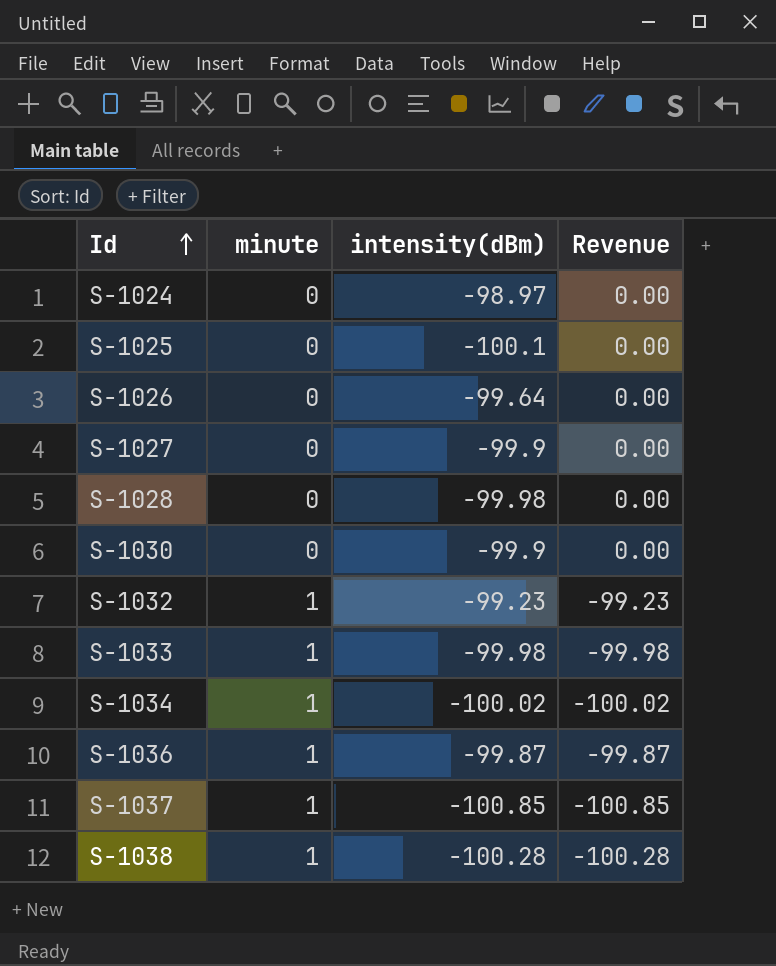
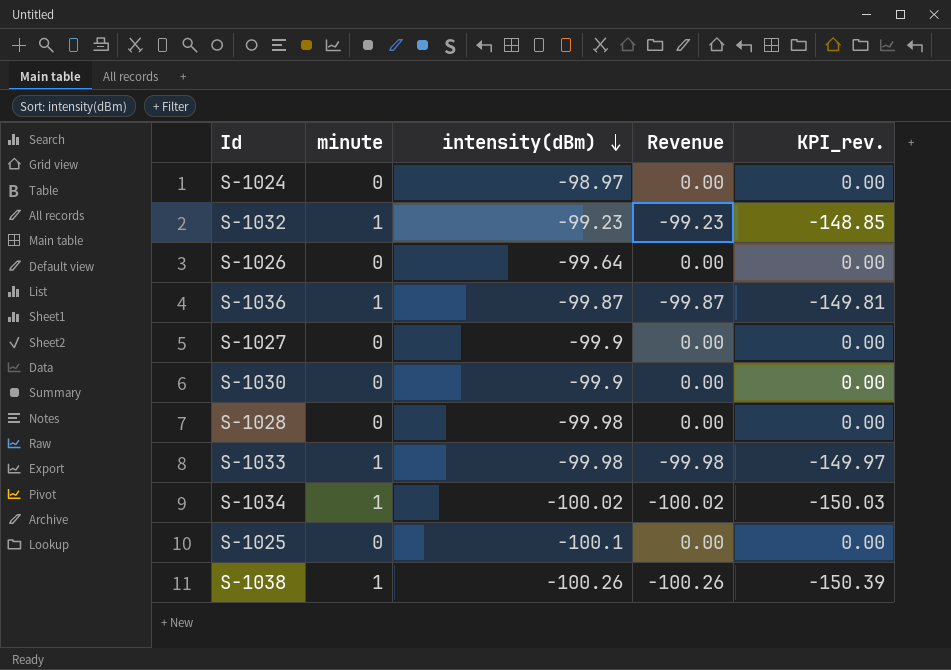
row order: Id ascending -> intensity(dBm) descending
column KPI_rev. | formula: none -> [Revenue] * 1.5
row S-1037: 1 | -100.85 | -100.85 -> none
S-1038 | intensity(dBm): -100.28 -> -100.26
S-1038 | Revenue: -100.28 -> -100.26

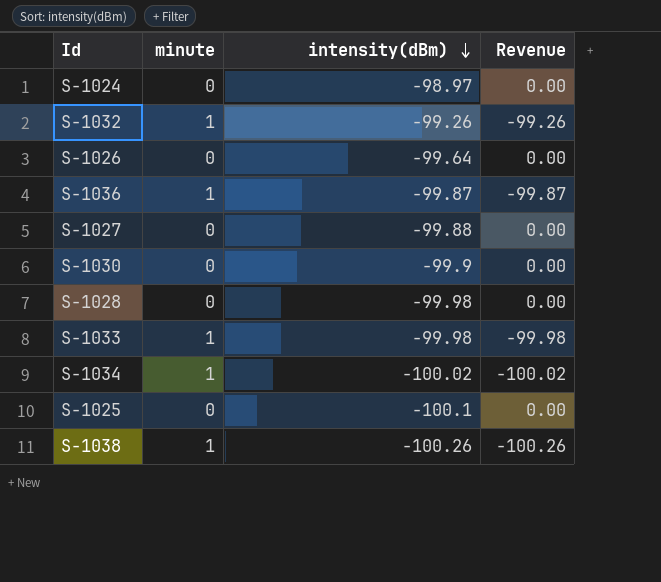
column KPI_rev. | formula: [Revenue] * 1.5 -> none
S-1032 | intensity(dBm): -99.23 -> -99.26
S-1032 | Revenue: -99.23 -> -99.26
S-1027 | intensity(dBm): -99.9 -> -99.88

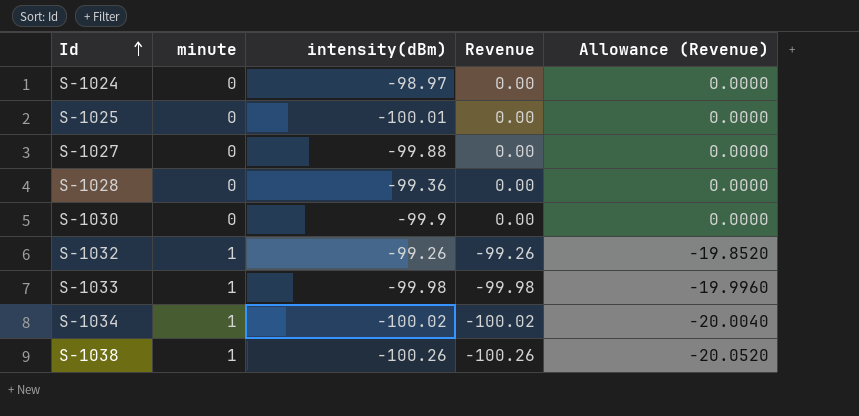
row order: intensity(dBm) descending -> Id ascending
column Allowance (Revenue) | formula: none -> [Revenue] * 0.2
row S-1026: 0 | -99.64 | 0.00 -> none
row S-1036: 1 | -99.87 | -99.87 -> none
S-1025 | intensity(dBm): -100.1 -> -100.01
S-1028 | intensity(dBm): -99.98 -> -99.36

